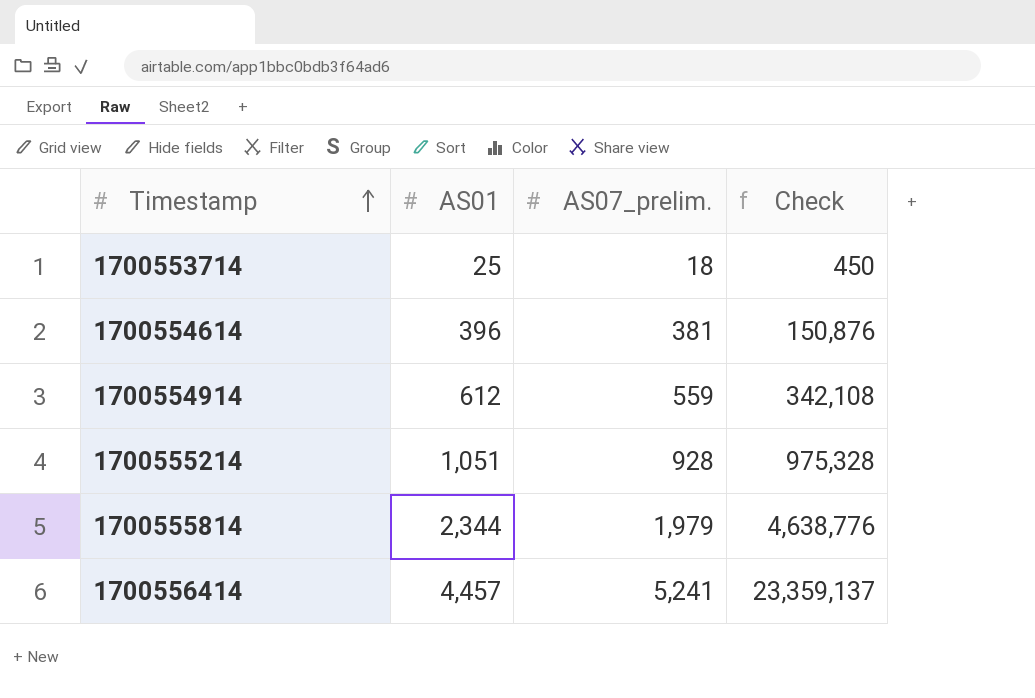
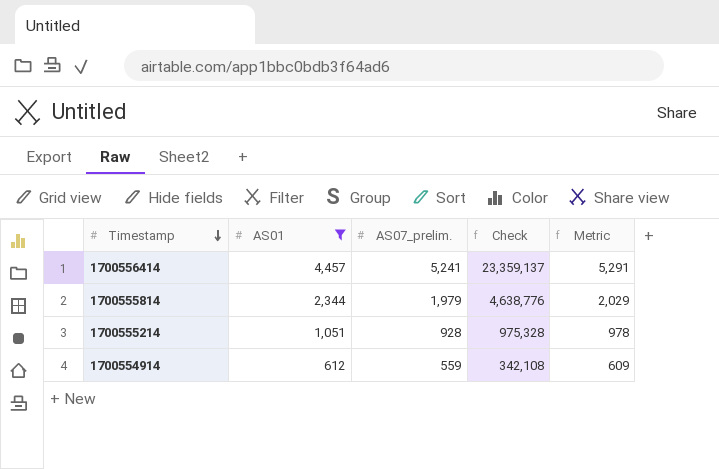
filter: none -> AS01 >= 612
row order: Timestamp ascending -> Timestamp descending
column Metric | formula: none -> [AS07_prelim.] + 50

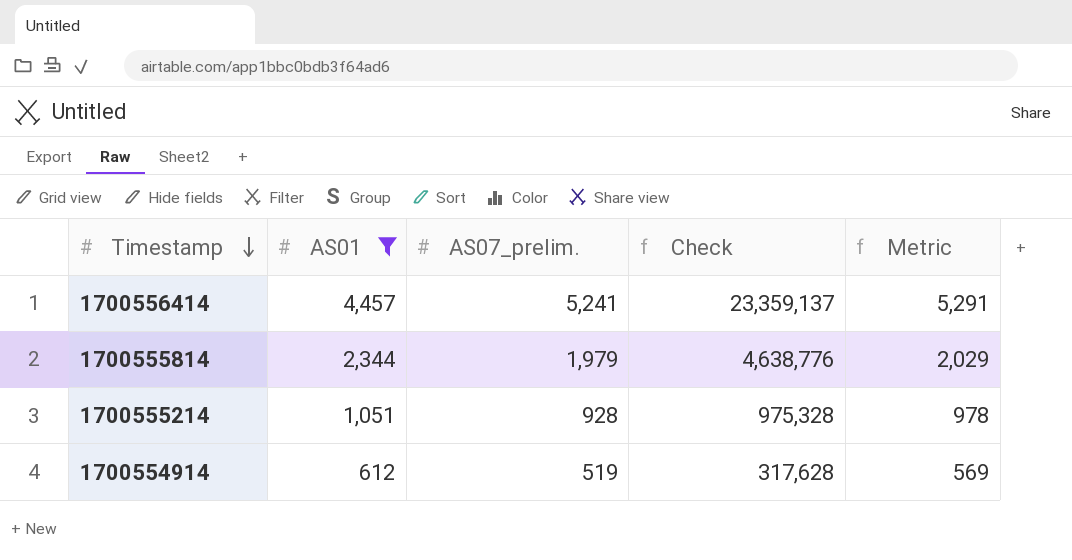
1700554914 | AS07_prelim.: 559 -> 519
1700554914 | Check: 342,108 -> 317,628
1700554914 | Metric: 609 -> 569

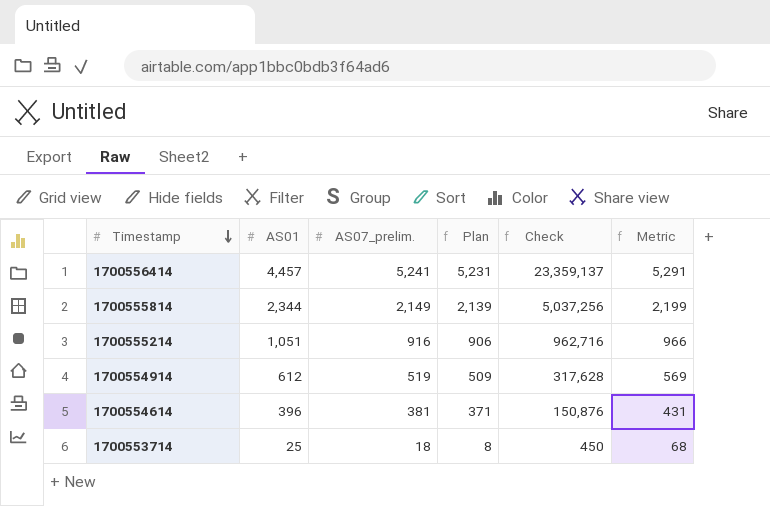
filter: AS01 >= 612 -> none
column Plan | formula: none -> [AS07_prelim.] - 10
1700555814 | AS07_prelim.: 1,979 -> 2,149
1700555814 | Check: 4,638,776 -> 5,037,256
1700555814 | Metric: 2,029 -> 2,199
1700555214 | AS07_prelim.: 928 -> 916
1700555214 | Check: 975,328 -> 962,716
1700555214 | Metric: 978 -> 966

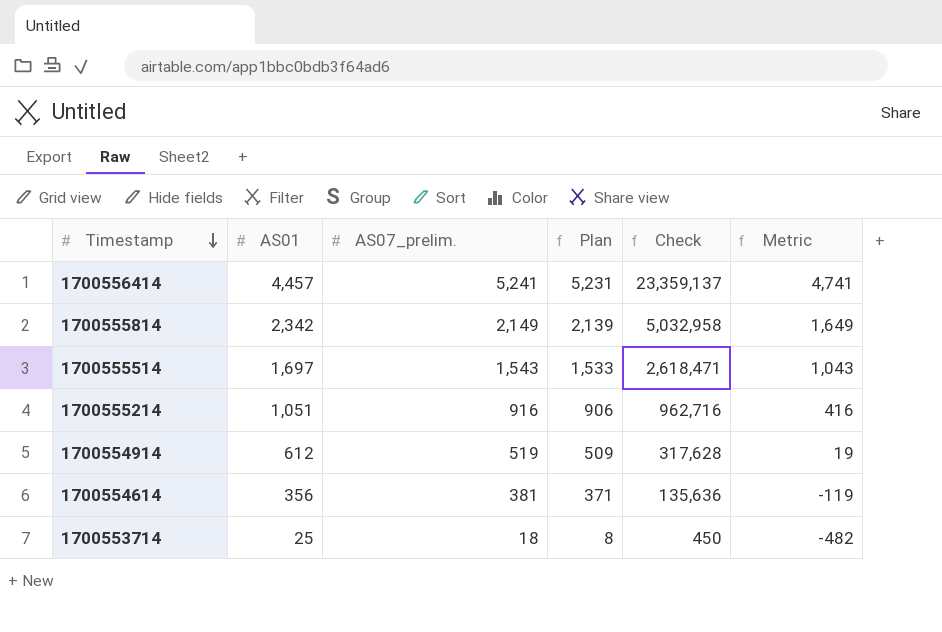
column Metric | formula: [AS07_prelim.] + 50 -> [AS07_prelim.] - 500
1700555814 | AS01: 2,344 -> 2,342
1700555814 | Check: 5,037,256 -> 5,032,958
row 1700555514: none -> 1,697 | 1,543 | 1,533 | 2,618,471 | 1,043
1700554614 | AS01: 396 -> 356
1700554614 | Check: 150,876 -> 135,636

